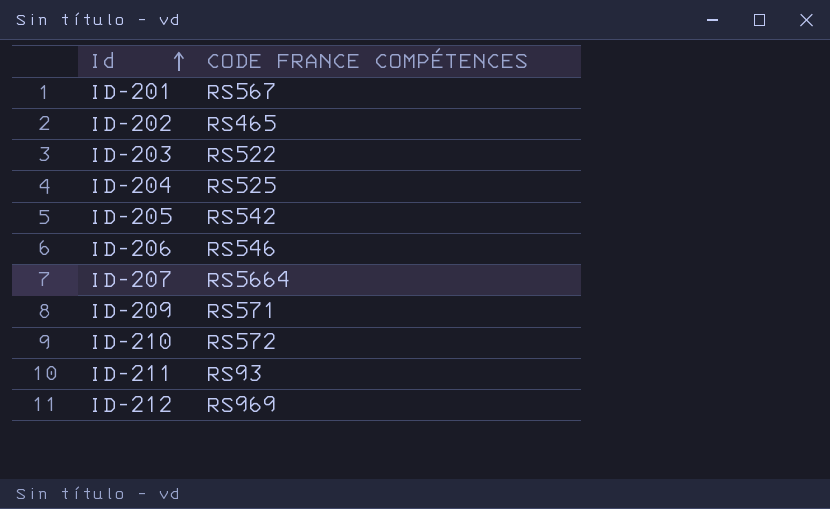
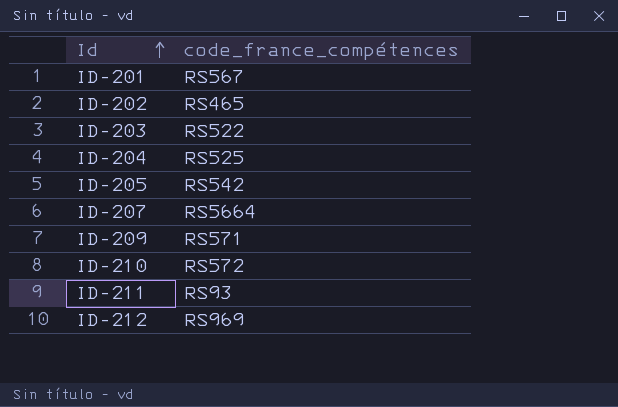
column name: CODE FRANCE COMPÉTENCES -> code_france_compétences
row ID-206: RS546 -> none

